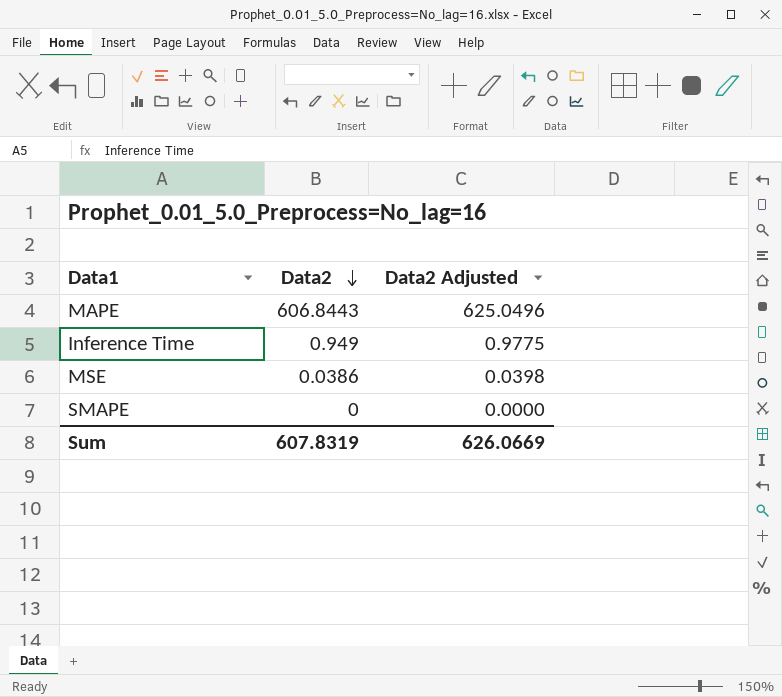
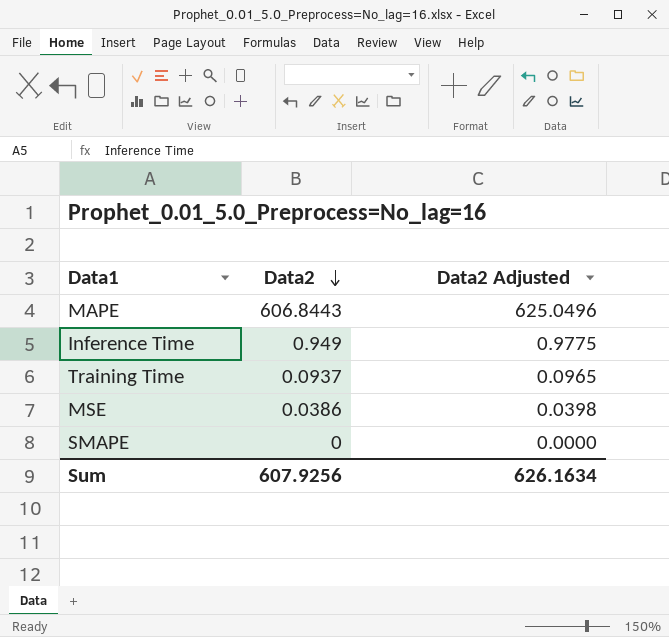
row Training Time: none -> 0.0937 | 0.0965
Sum | Data2: 607.8319 -> 607.9256
Sum | Data2 Adjusted: 626.0669 -> 626.1634

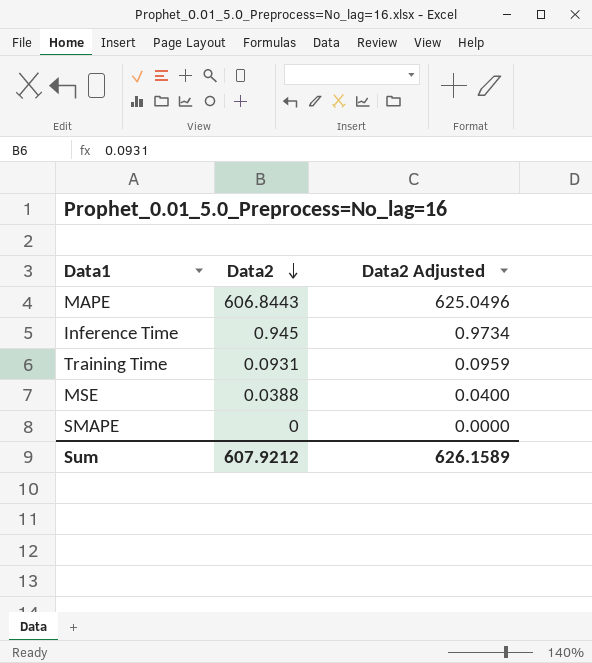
Inference Time | Data2: 0.949 -> 0.945
Inference Time | Data2 Adjusted: 0.9775 -> 0.9734
Training Time | Data2: 0.0937 -> 0.0931
Training Time | Data2 Adjusted: 0.0965 -> 0.0959
MSE | Data2: 0.0386 -> 0.0388
MSE | Data2 Adjusted: 0.0398 -> 0.0400
Sum | Data2: 607.9256 -> 607.9212
Sum | Data2 Adjusted: 626.1634 -> 626.1589

